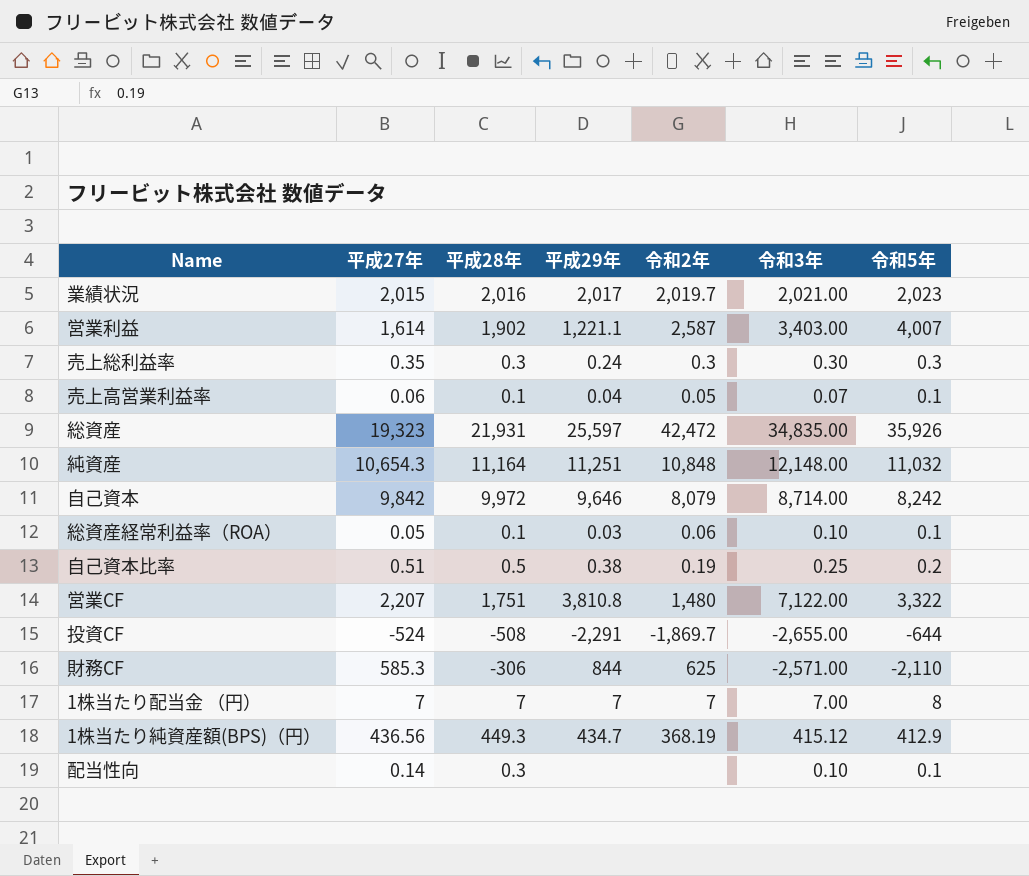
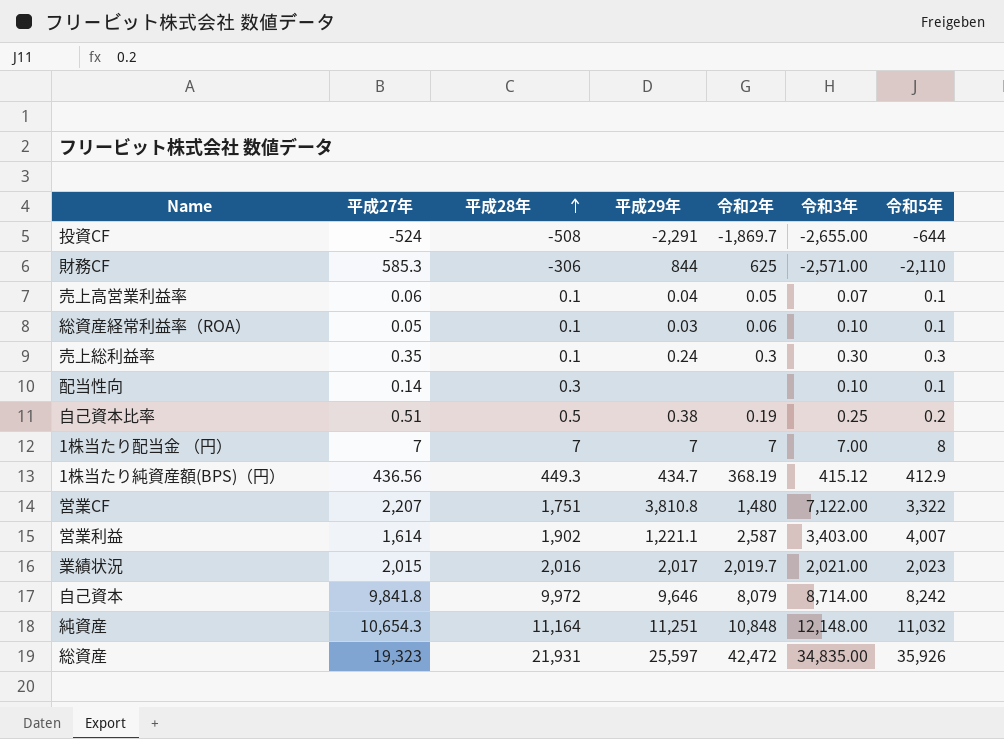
row order: none -> 平成28年 ascending
売上総利益率 | 平成28年: 0.3 -> 0.1
自己資本 | 平成27年: 9,842 -> 9,841.8

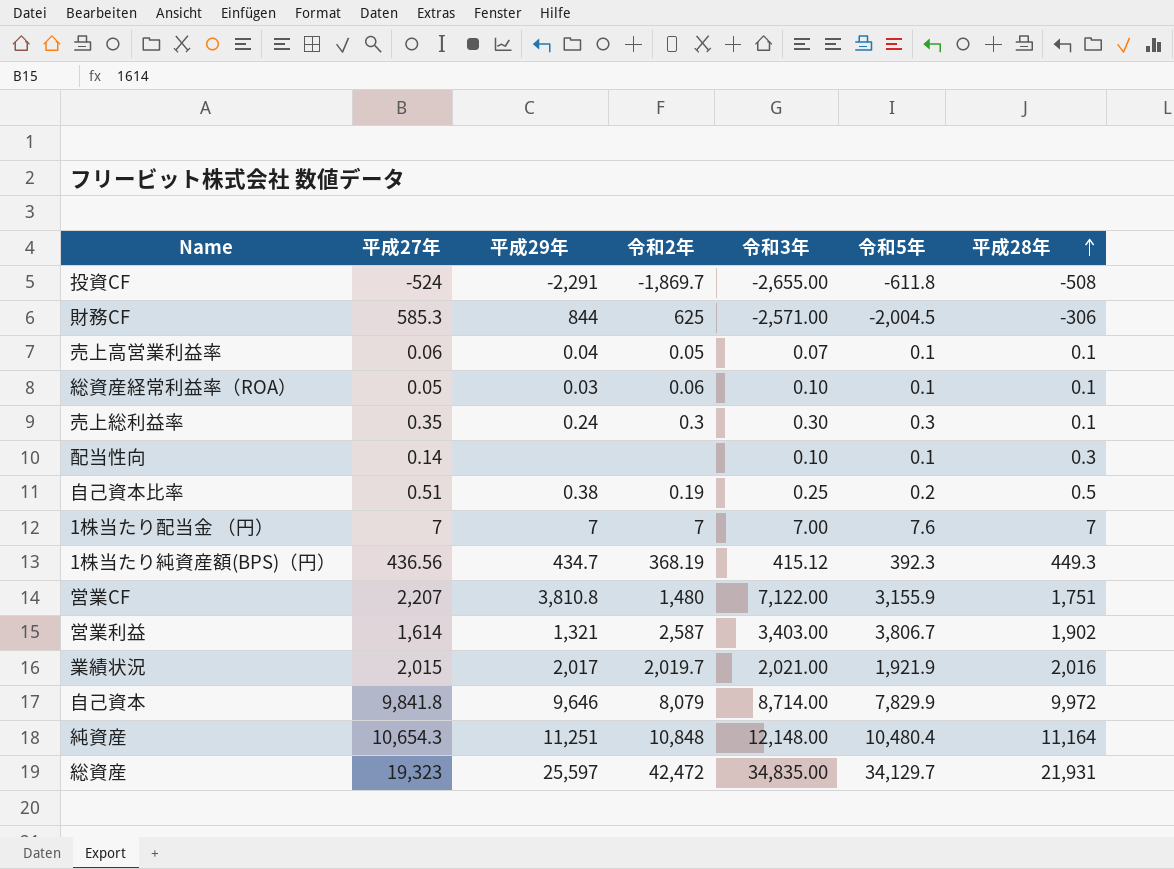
column 平成28年 | position: 3 -> 7
投資CF | 令和5年: -644 -> -611.8
財務CF | 令和5年: -2,110 -> -2,004.5
1株当たり配当金 （円） | 令和5年: 8 -> 7.6
1株当たり純資産額(BPS)（円） | 令和5年: 412.9 -> 392.3
営業CF | 令和5年: 3,322 -> 3,155.9
営業利益 | 平成29年: 1,221.1 -> 1,321
営業利益 | 令和5年: 4,007 -> 3,806.7
業績状況 | 令和5年: 2,023 -> 1,921.9
自己資本 | 令和5年: 8,242 -> 7,829.9
純資産 | 令和5年: 11,032 -> 10,480.4
総資産 | 令和5年: 35,926 -> 34,129.7

